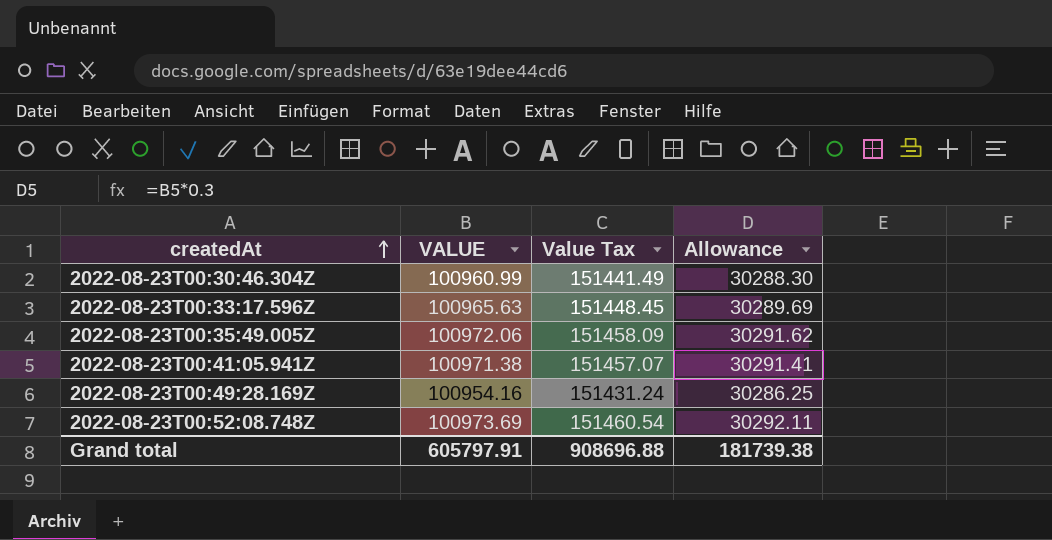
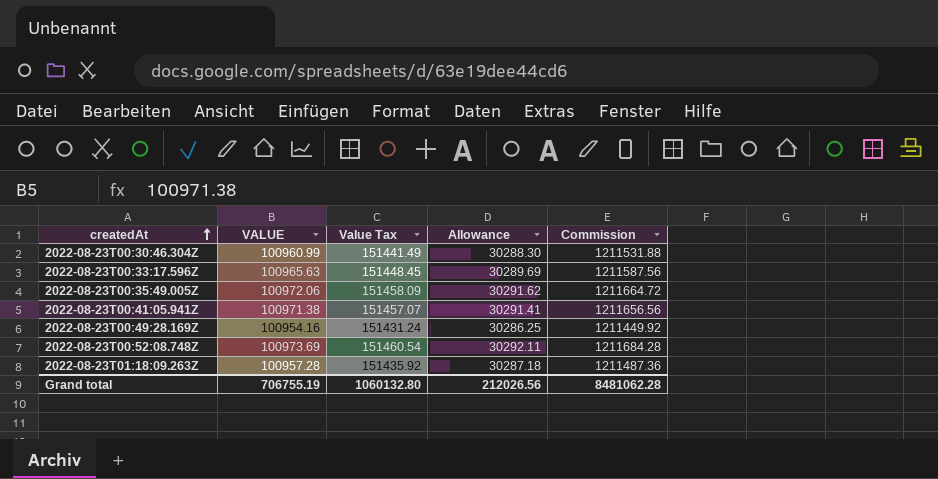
column Commission | formula: none -> [VALUE] * 12
row 2022-08-23T01:18:09.263Z: none -> 100957.28 | 151435.92 | 30287.18 | 1211487.36
Grand total | VALUE: 605797.91 -> 706755.19
Grand total | Value Tax: 908696.88 -> 1060132.80
Grand total | Allowance: 181739.38 -> 212026.56

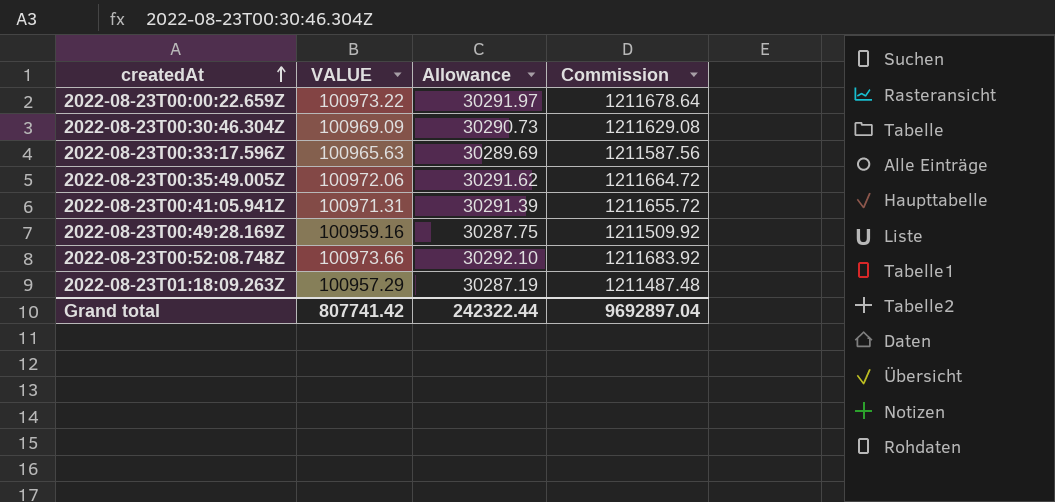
column Value Tax | formula: [VALUE] * 1.5 -> none
row 2022-08-23T00:00:22.659Z: none -> 100973.22 | 30291.97 | 1211678.64
2022-08-23T00:30:46.304Z | VALUE: 100960.99 -> 100969.09
2022-08-23T00:30:46.304Z | Allowance: 30288.30 -> 30290.73
2022-08-23T00:30:46.304Z | Commission: 1211531.88 -> 1211629.08
2022-08-23T00:41:05.941Z | VALUE: 100971.38 -> 100971.31
2022-08-23T00:41:05.941Z | Allowance: 30291.41 -> 30291.39
2022-08-23T00:41:05.941Z | Commission: 1211656.56 -> 1211655.72
2022-08-23T00:49:28.169Z | VALUE: 100954.16 -> 100959.16
2022-08-23T00:49:28.169Z | Allowance: 30286.25 -> 30287.75
2022-08-23T00:49:28.169Z | Commission: 1211449.92 -> 1211509.92
2022-08-23T00:52:08.748Z | VALUE: 100973.69 -> 100973.66
2022-08-23T00:52:08.748Z | Allowance: 30292.11 -> 30292.10
2022-08-23T00:52:08.748Z | Commission: 1211684.28 -> 1211683.92
2022-08-23T01:18:09.263Z | VALUE: 100957.28 -> 100957.29
2022-08-23T01:18:09.263Z | Allowance: 30287.18 -> 30287.19
2022-08-23T01:18:09.263Z | Commission: 1211487.36 -> 1211487.48
Grand total | VALUE: 706755.19 -> 807741.42
Grand total | Allowance: 212026.56 -> 242322.44
Grand total | Commission: 8481062.28 -> 9692897.04

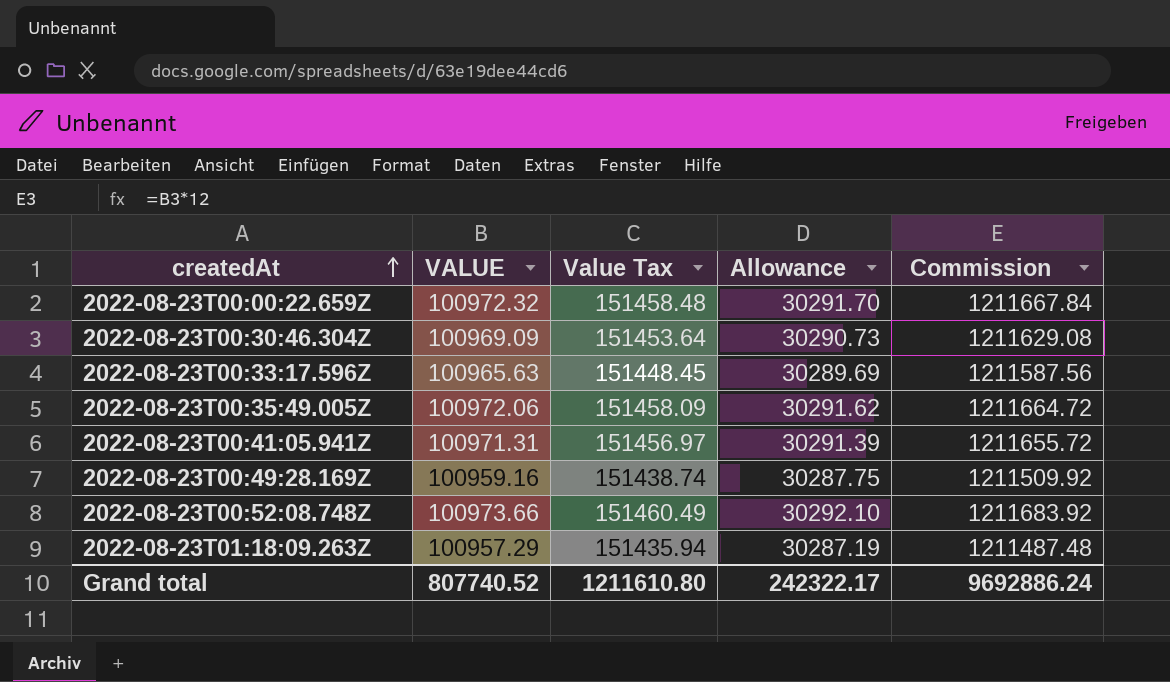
column Value Tax | formula: none -> [VALUE] * 1.5
2022-08-23T00:00:22.659Z | VALUE: 100973.22 -> 100972.32
2022-08-23T00:00:22.659Z | Allowance: 30291.97 -> 30291.70
2022-08-23T00:00:22.659Z | Commission: 1211678.64 -> 1211667.84
Grand total | VALUE: 807741.42 -> 807740.52
Grand total | Allowance: 242322.44 -> 242322.17
Grand total | Commission: 9692897.04 -> 9692886.24

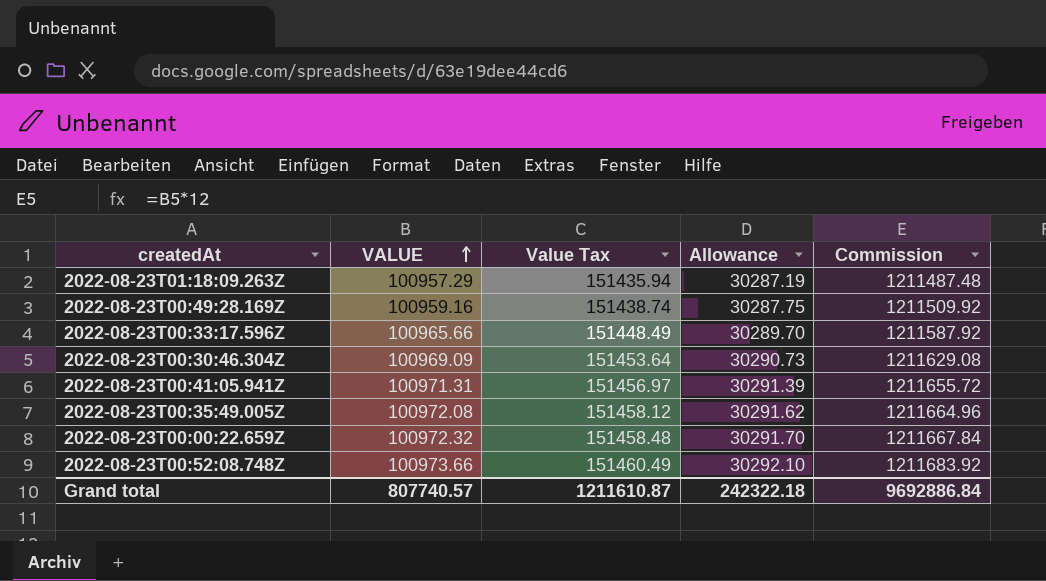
row order: createdAt ascending -> VALUE ascending
2022-08-23T00:33:17.596Z | VALUE: 100965.63 -> 100965.66
2022-08-23T00:33:17.596Z | Value Tax: 151448.45 -> 151448.49
2022-08-23T00:33:17.596Z | Allowance: 30289.69 -> 30289.70
2022-08-23T00:33:17.596Z | Commission: 1211587.56 -> 1211587.92
2022-08-23T00:35:49.005Z | VALUE: 100972.06 -> 100972.08
2022-08-23T00:35:49.005Z | Value Tax: 151458.09 -> 151458.12
2022-08-23T00:35:49.005Z | Commission: 1211664.72 -> 1211664.96
Grand total | VALUE: 807740.52 -> 807740.57
Grand total | Value Tax: 1211610.80 -> 1211610.87
Grand total | Allowance: 242322.17 -> 242322.18
Grand total | Commission: 9692886.24 -> 9692886.84

